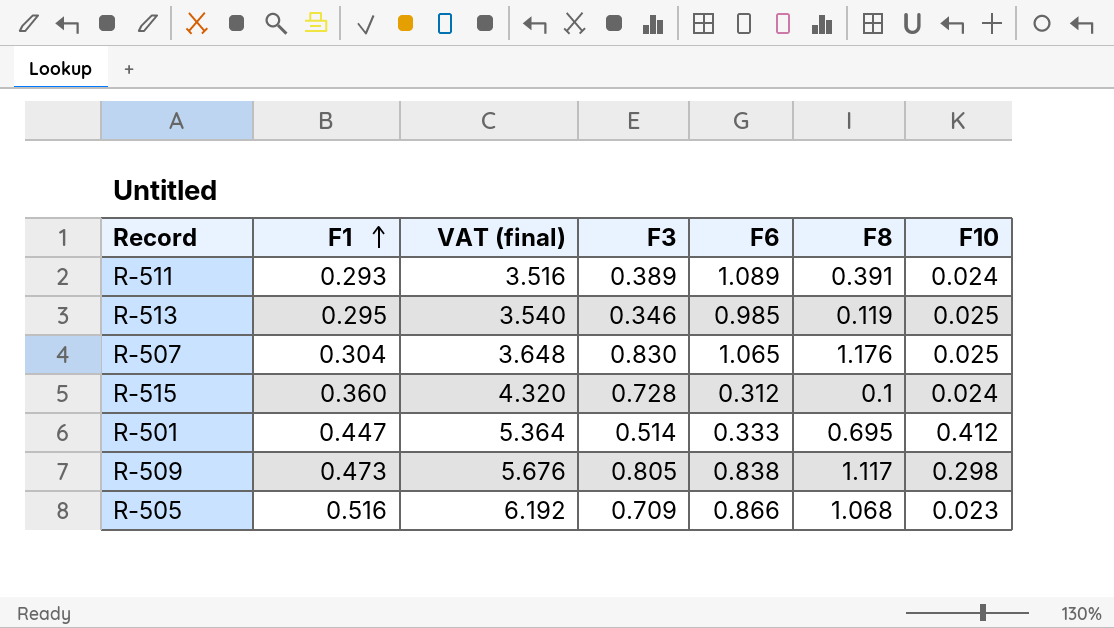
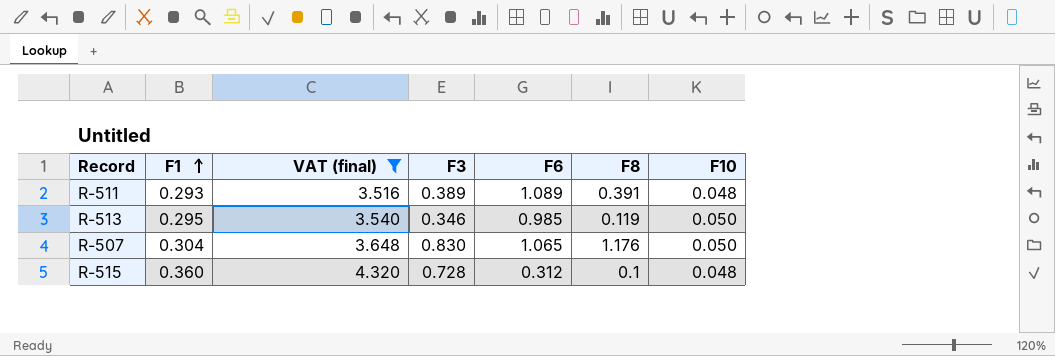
filter: none -> VAT (final) <= 4.320
R-511 | F10: 0.024 -> 0.048
R-513 | F10: 0.025 -> 0.050
R-507 | F10: 0.025 -> 0.050
R-515 | F10: 0.024 -> 0.048

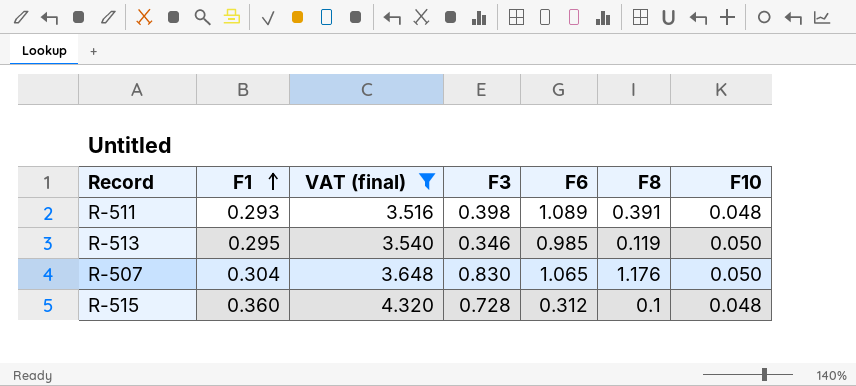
R-511 | F3: 0.389 -> 0.398

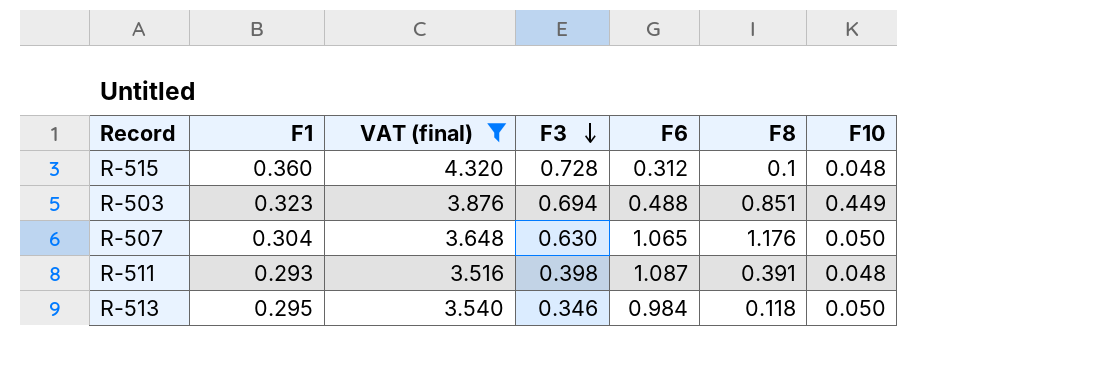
row order: F1 ascending -> F3 descending
row R-503: none -> 0.323 | 3.876 | 0.694 | 0.488 | 0.851 | 0.449
R-507 | F3: 0.830 -> 0.630
R-511 | F6: 1.089 -> 1.087
R-513 | F6: 0.985 -> 0.984
R-513 | F8: 0.119 -> 0.118

